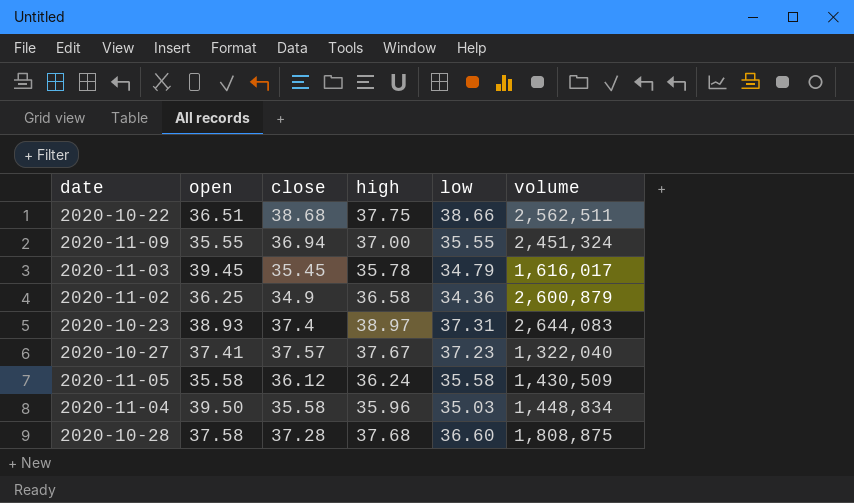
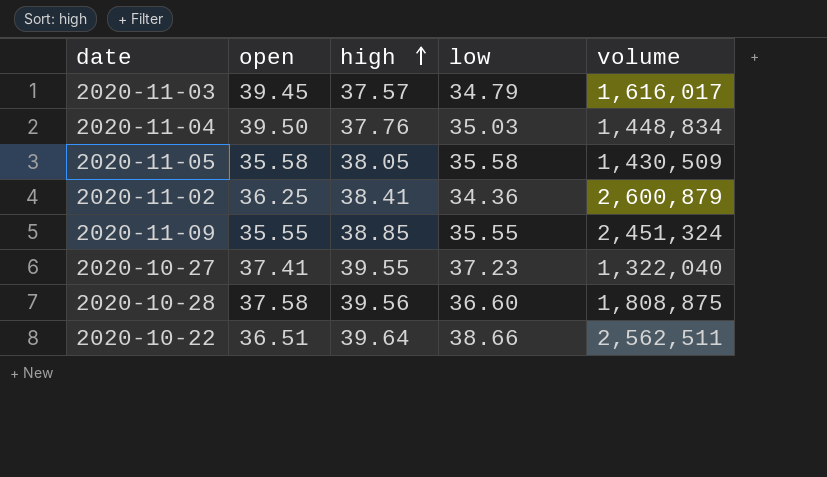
row order: none -> high ascending
column close | position: 3 -> none
row 2020-10-23: 38.93 | 37.4 | 38.97 | 37.31 | 2,644,083 -> none
2020-11-03 | high: 35.78 -> 37.57
2020-11-04 | high: 35.96 -> 37.76
2020-11-05 | high: 36.24 -> 38.05
2020-11-02 | high: 36.58 -> 38.41
2020-11-09 | high: 37.00 -> 38.85
2020-10-27 | high: 37.67 -> 39.55
2020-10-28 | high: 37.68 -> 39.56
2020-10-22 | high: 37.75 -> 39.64

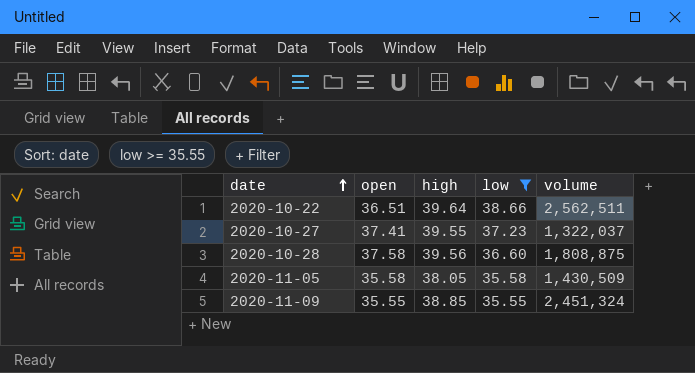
filter: none -> low >= 35.55
row order: high ascending -> date ascending
2020-10-27 | volume: 1,322,040 -> 1,322,037

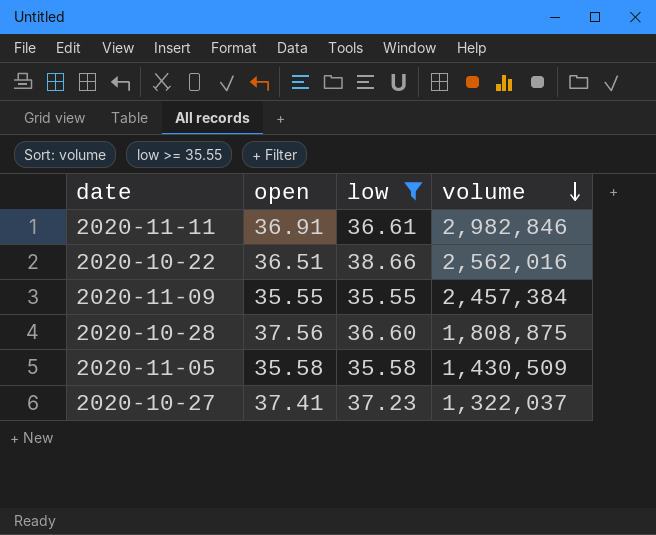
row order: date ascending -> volume descending
column high | position: 3 -> none
row 2020-11-11: none -> 36.91 | 36.61 | 2,982,846
2020-10-22 | volume: 2,562,511 -> 2,562,016
2020-11-09 | volume: 2,451,324 -> 2,457,384
2020-10-28 | open: 37.58 -> 37.56

